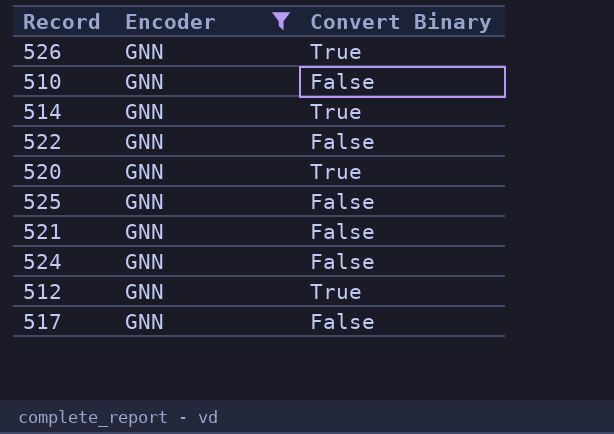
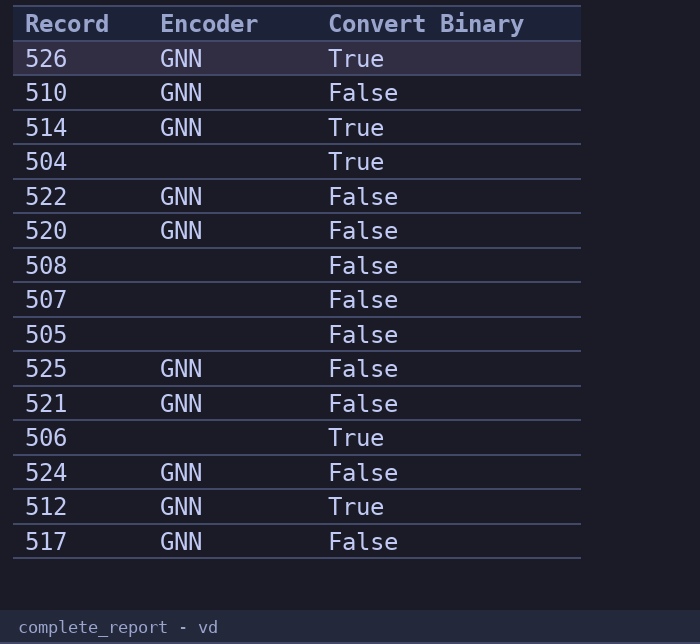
filter: Encoder = GNN -> none
520 | Convert Binary: True -> False

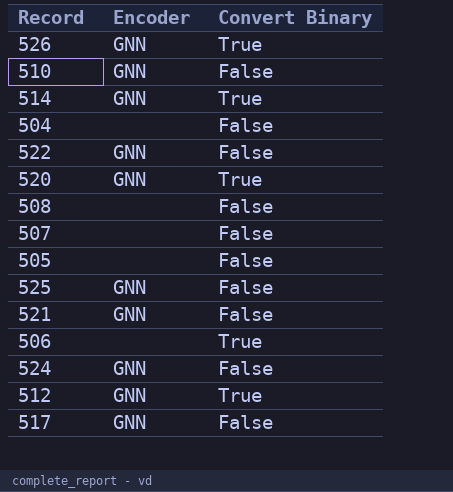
504 | Convert Binary: True -> False
520 | Convert Binary: False -> True

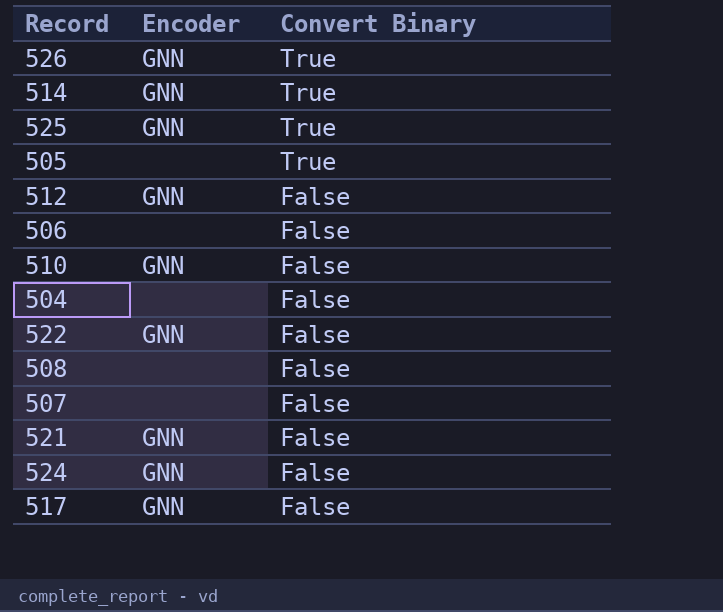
row order: none -> Convert Binary descending
row 520: GNN | True -> none
525 | Convert Binary: False -> True
505 | Convert Binary: False -> True
512 | Convert Binary: True -> False
506 | Convert Binary: True -> False

